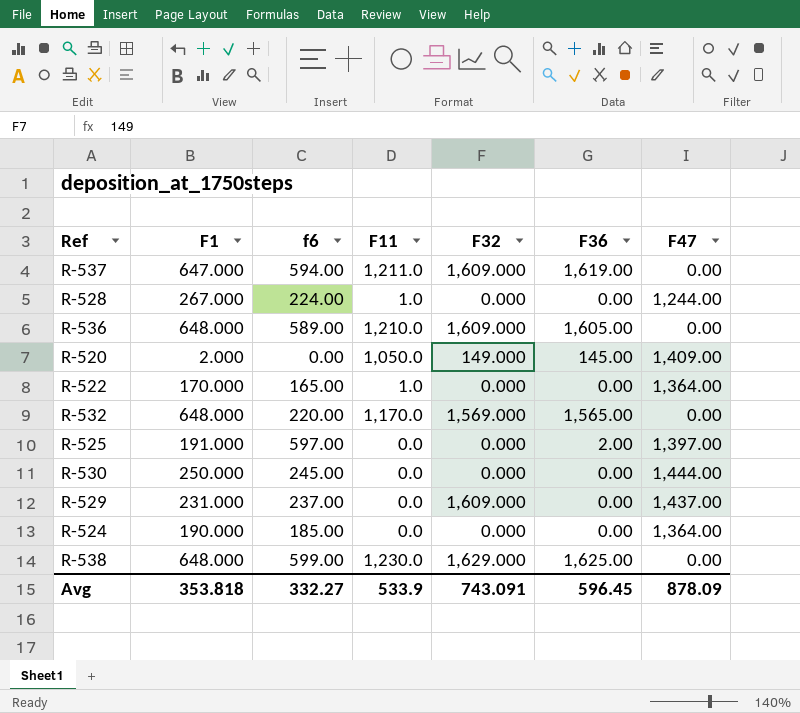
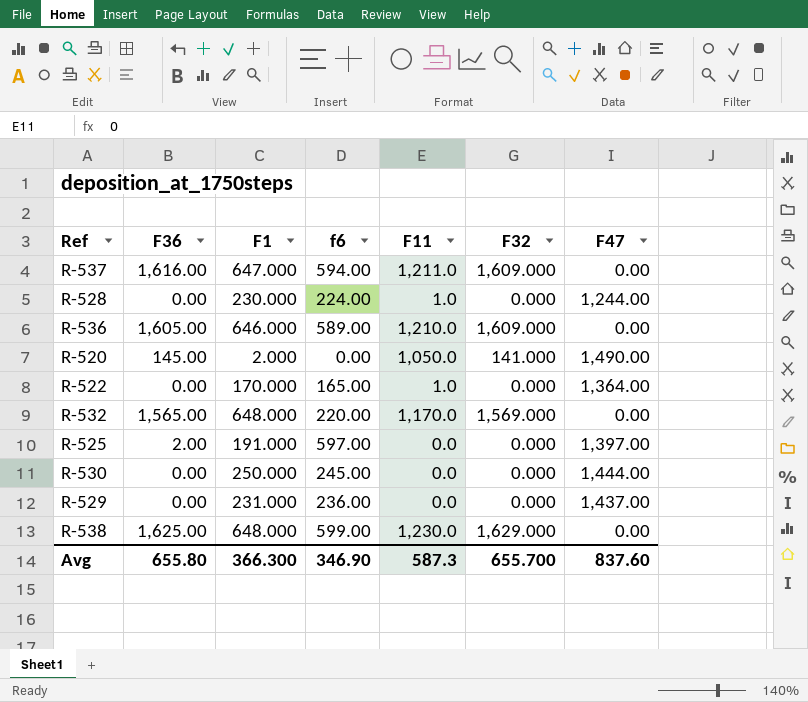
column F36 | position: 6 -> 2
row R-524: 190.000 | 185.00 | 0.0 | 0.000 | 0.00 | 1,364.00 -> none
R-537 | F36: 1,619.00 -> 1,616.00
R-528 | F1: 267.000 -> 230.000
R-536 | F1: 648.000 -> 646.000
R-520 | F32: 149.000 -> 141.000
R-520 | F47: 1,409.00 -> 1,490.00
R-529 | f6: 237.00 -> 236.00
R-529 | F32: 1,609.000 -> 0.000
Avg | F36: 596.45 -> 655.80
Avg | F1: 353.818 -> 366.300
Avg | f6: 332.27 -> 346.90
Avg | F11: 533.9 -> 587.3
Avg | F32: 743.091 -> 655.700
Avg | F47: 878.09 -> 837.60

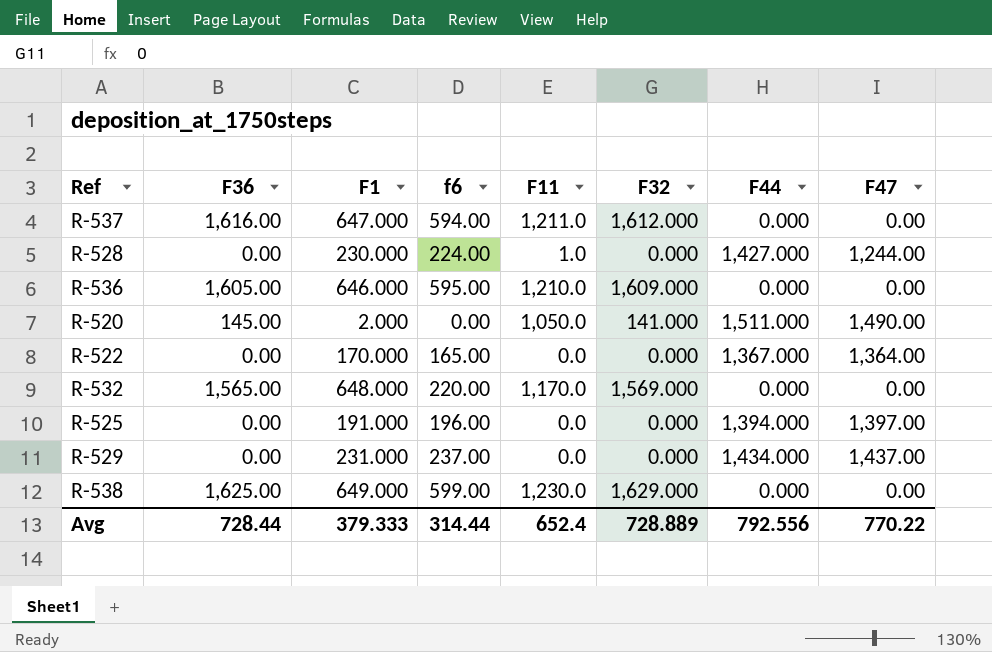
column F44 | position: none -> 7
row R-530: 0.00 | 250.000 | 245.00 | 0.0 | 0.000 | 1,444.00 -> none
R-537 | F32: 1,609.000 -> 1,612.000
R-536 | f6: 589.00 -> 595.00
R-522 | F11: 1.0 -> 0.0
R-525 | F36: 2.00 -> 0.00
R-525 | f6: 597.00 -> 196.00
R-529 | f6: 236.00 -> 237.00
R-538 | F1: 648.000 -> 649.000
Avg | F36: 655.80 -> 728.44
Avg | F1: 366.300 -> 379.333
Avg | f6: 346.90 -> 314.44
Avg | F11: 587.3 -> 652.4
Avg | F32: 655.700 -> 728.889
Avg | F47: 837.60 -> 770.22

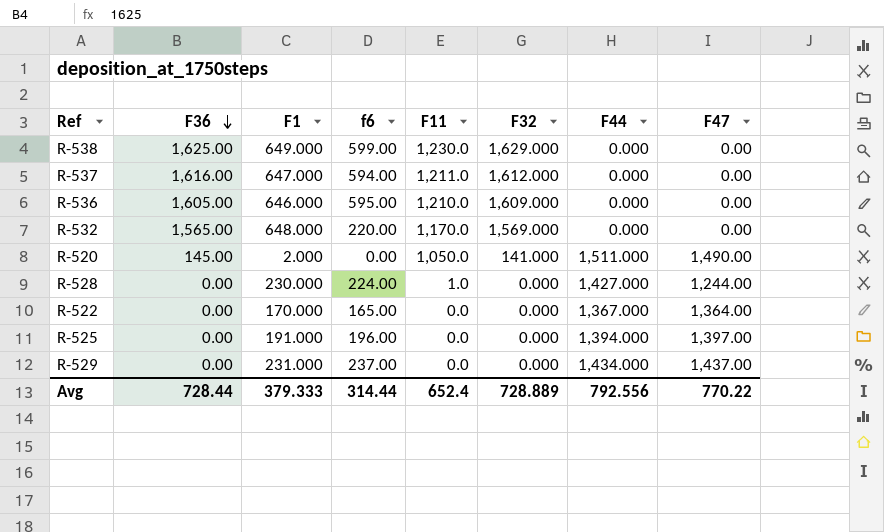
row order: none -> F36 descending

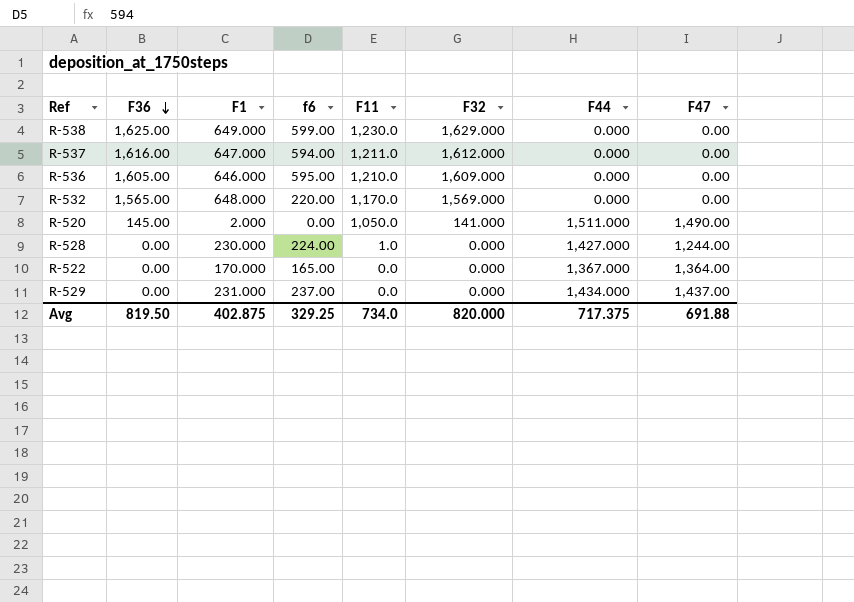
row R-525: 0.00 | 191.000 | 196.00 | 0.0 | 0.000 | 1,394.000 | 1,397.00 -> none
Avg | F36: 728.44 -> 819.50
Avg | F1: 379.333 -> 402.875
Avg | f6: 314.44 -> 329.25
Avg | F11: 652.4 -> 734.0
Avg | F32: 728.889 -> 820.000
Avg | F44: 792.556 -> 717.375
Avg | F47: 770.22 -> 691.88

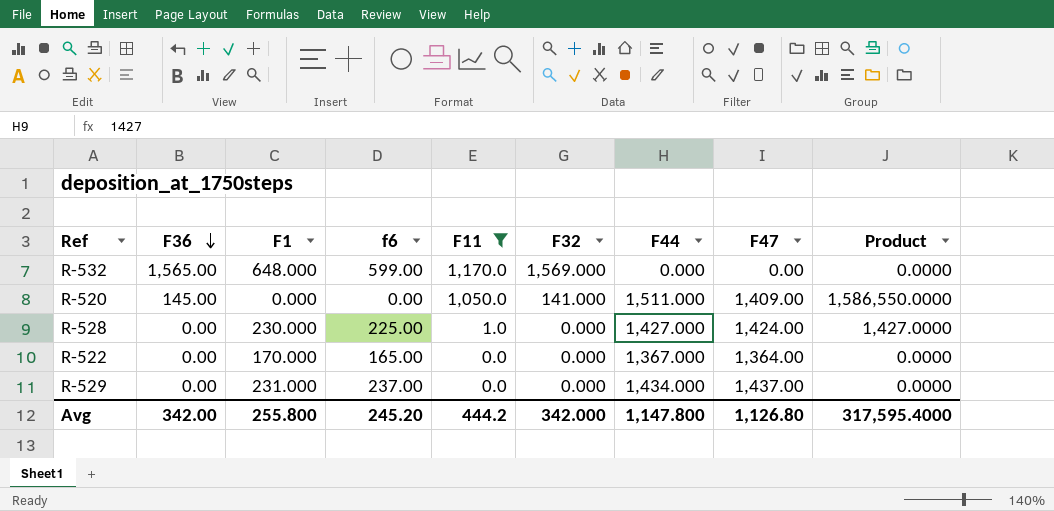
filter: none -> F11 <= 1,170.0
column Product | formula: none -> [F11] * [F44]
R-532 | f6: 220.00 -> 599.00
R-520 | F1: 2.000 -> 0.000
R-520 | F47: 1,490.00 -> 1,409.00
R-528 | f6: 224.00 -> 225.00
R-528 | F47: 1,244.00 -> 1,424.00
Avg | F36: 819.50 -> 342.00
Avg | F1: 402.875 -> 255.800
Avg | f6: 329.25 -> 245.20
Avg | F11: 734.0 -> 444.2
Avg | F32: 820.000 -> 342.000
Avg | F44: 717.375 -> 1,147.800
Avg | F47: 691.88 -> 1,126.80

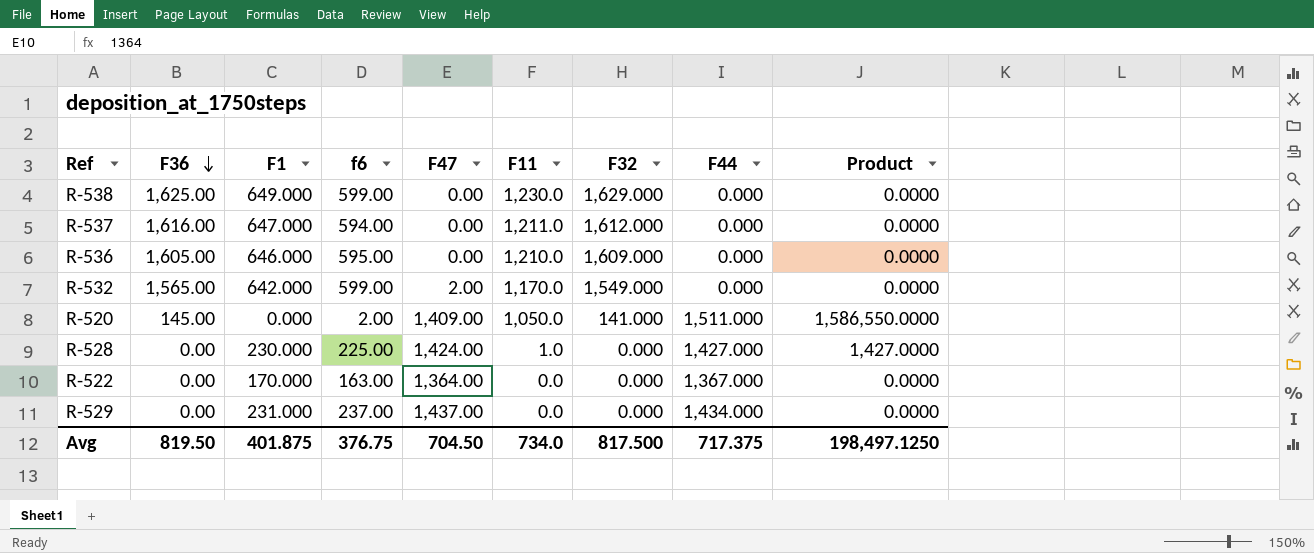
filter: F11 <= 1,170.0 -> none
column F47 | position: 8 -> 5
R-532 | F1: 648.000 -> 642.000
R-532 | F47: 0.00 -> 2.00
R-532 | F32: 1,569.000 -> 1,549.000
R-520 | f6: 0.00 -> 2.00
R-522 | f6: 165.00 -> 163.00
Avg | F36: 342.00 -> 819.50
Avg | F1: 255.800 -> 401.875
Avg | f6: 245.20 -> 376.75
Avg | F47: 1,126.80 -> 704.50
Avg | F11: 444.2 -> 734.0
Avg | F32: 342.000 -> 817.500
Avg | F44: 1,147.800 -> 717.375
Avg | Product: 317,595.4000 -> 198,497.1250

